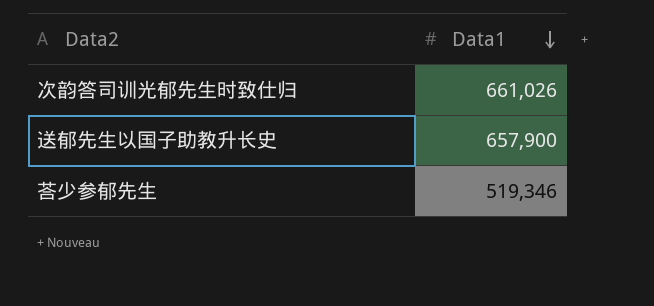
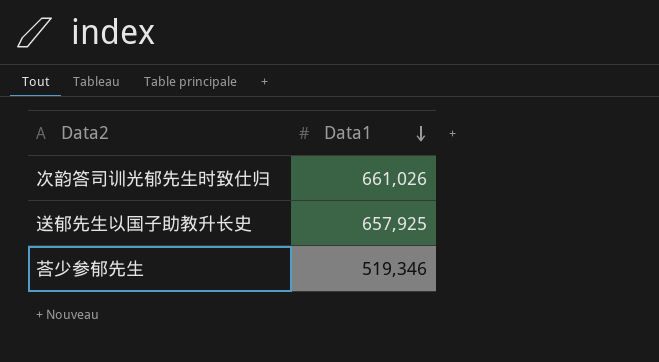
送郁先生以国子助教升长史 | Data1: 657,900 -> 657,925

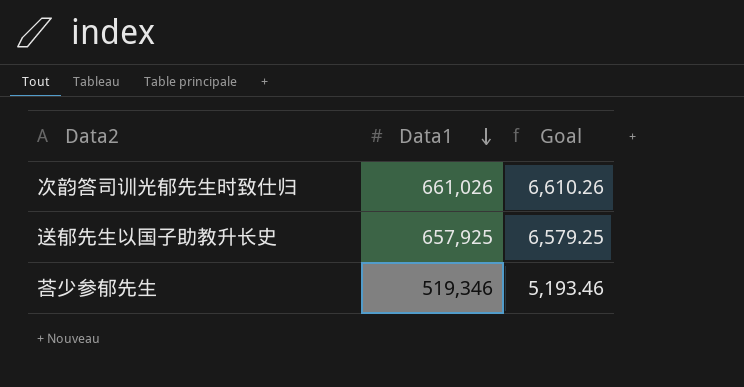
column Goal | formula: none -> [Data1] * 0.01

